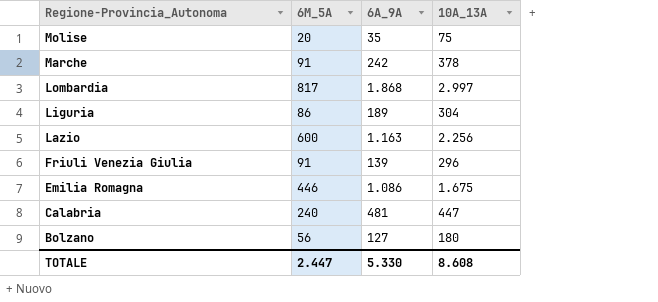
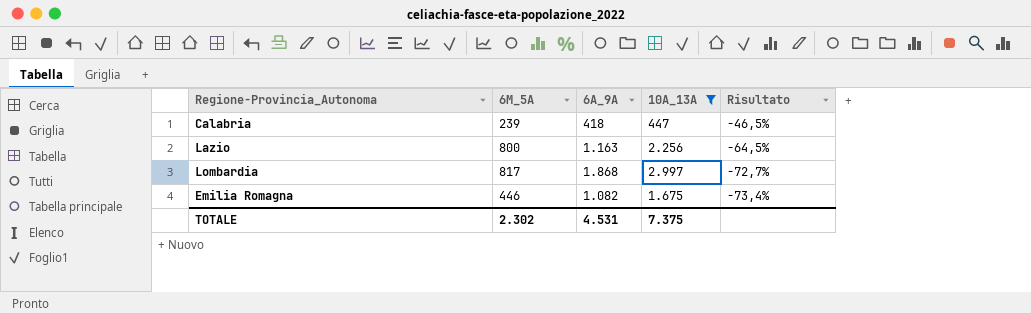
filter: none -> 10A_13A >= 447
row order: Regione-Provincia_Autonoma descending -> Risultato descending
column Risultato | formula: none -> ([6M_5A] - [10A_13A]) / [10A_13A]
Calabria | 6M_5A: 240 -> 239
Calabria | 6A_9A: 481 -> 418
Lazio | 6M_5A: 600 -> 800
Emilia Romagna | 6A_9A: 1.086 -> 1.082
TOTALE | 6M_5A: 2.447 -> 2.302
TOTALE | 6A_9A: 5.330 -> 4.531
TOTALE | 10A_13A: 8.608 -> 7.375

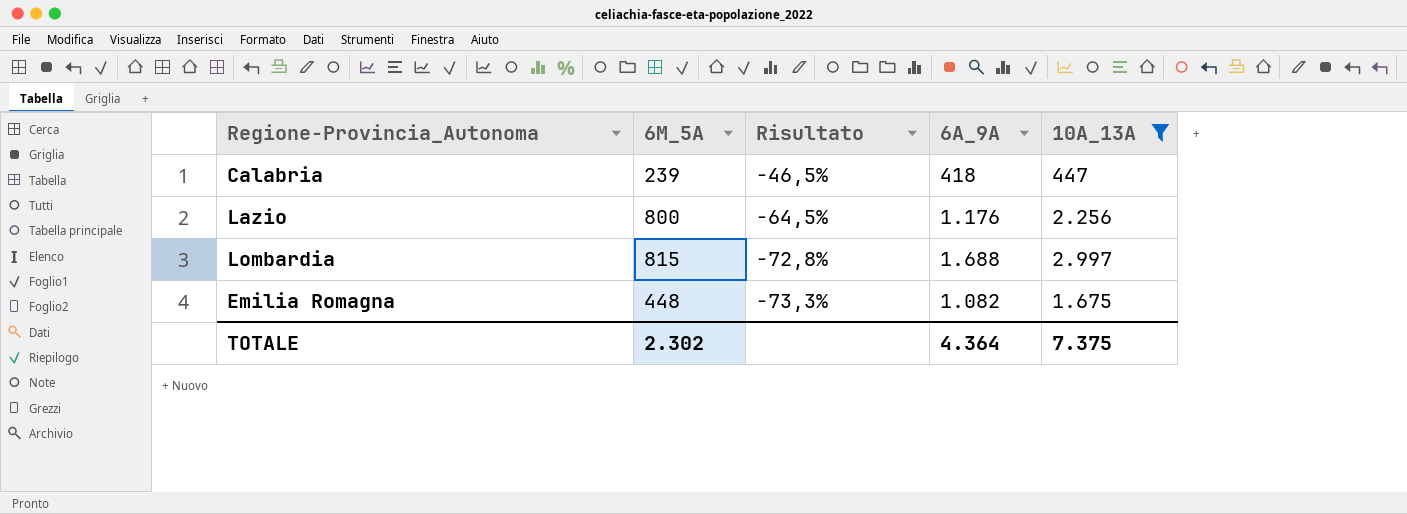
column Risultato | position: 5 -> 3
Lazio | 6A_9A: 1.163 -> 1.176
Lombardia | 6M_5A: 817 -> 815
Lombardia | Risultato: -72,7% -> -72,8%
Lombardia | 6A_9A: 1.868 -> 1.688
Emilia Romagna | 6M_5A: 446 -> 448
Emilia Romagna | Risultato: -73,4% -> -73,3%
TOTALE | 6A_9A: 4.531 -> 4.364

